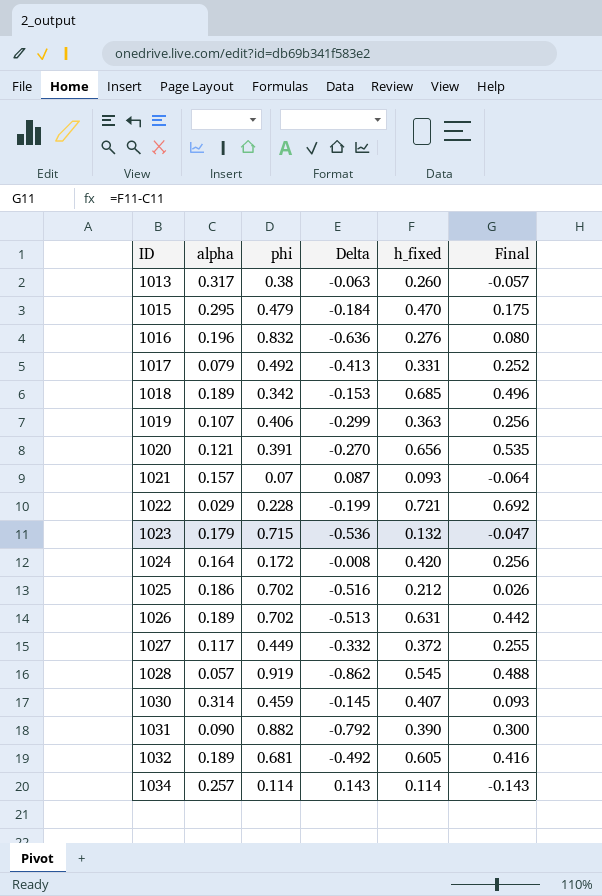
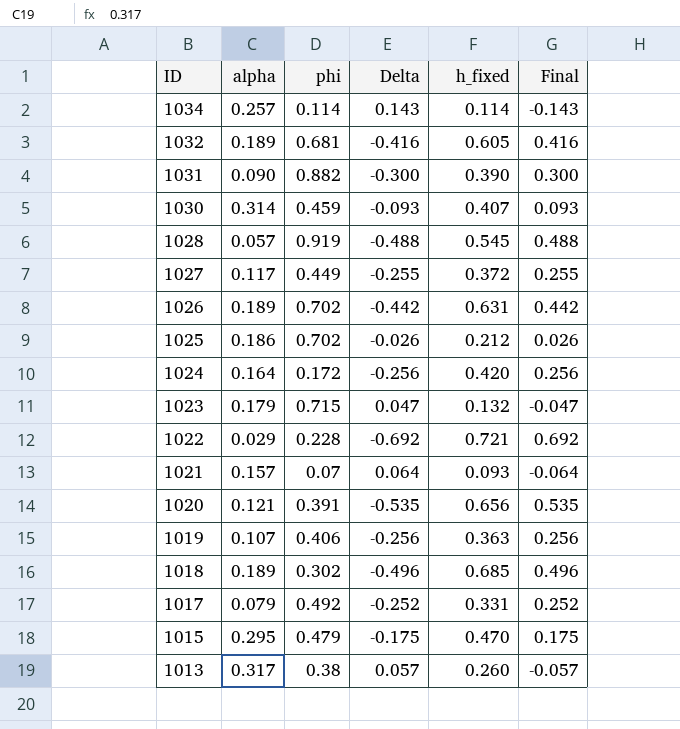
row order: ID ascending -> ID descending
column Delta | formula: [alpha] - [phi] -> [alpha] - [h_fixed]
row 1016: 0.196 | 0.832 | -0.636 | 0.276 | 0.080 -> none
1018 | phi: 0.342 -> 0.302

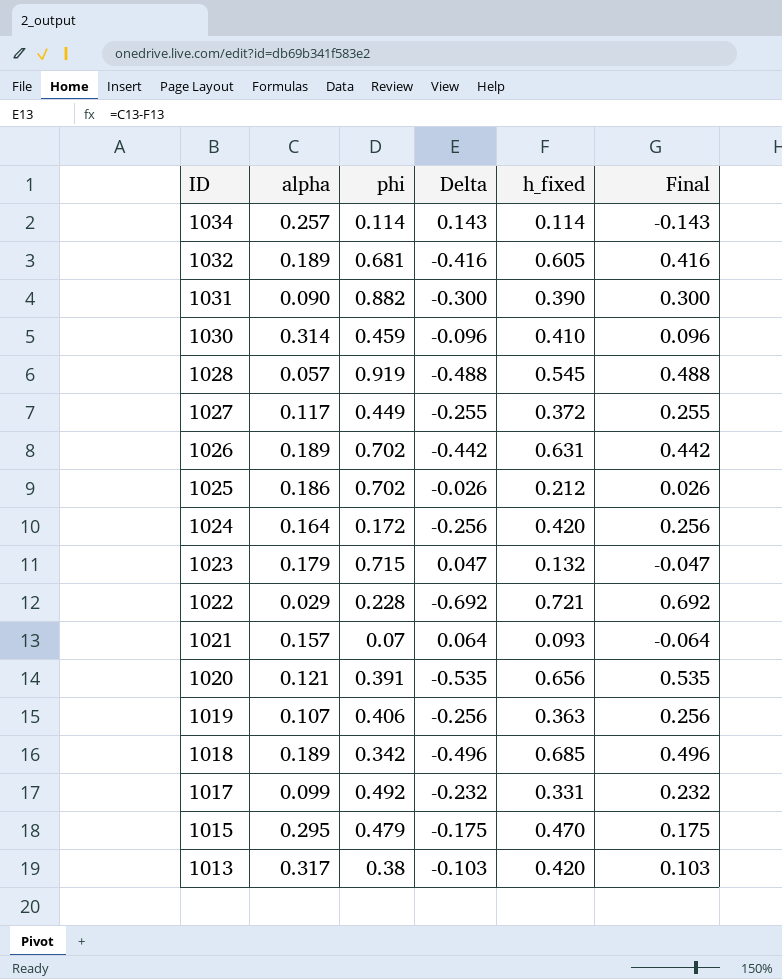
1030 | Delta: -0.093 -> -0.096
1030 | h_fixed: 0.407 -> 0.410
1030 | Final: 0.093 -> 0.096
1018 | phi: 0.302 -> 0.342
1017 | alpha: 0.079 -> 0.099
1017 | Delta: -0.252 -> -0.232
1017 | Final: 0.252 -> 0.232
1013 | Delta: 0.057 -> -0.103
1013 | h_fixed: 0.260 -> 0.420
1013 | Final: -0.057 -> 0.103

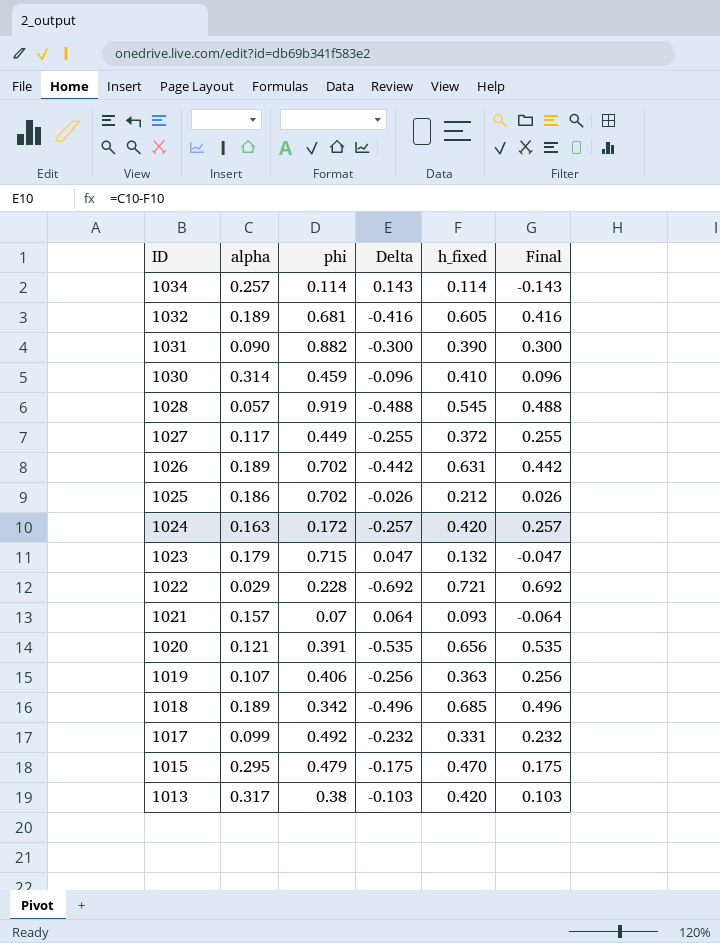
1024 | alpha: 0.164 -> 0.163
1024 | Delta: -0.256 -> -0.257
1024 | Final: 0.256 -> 0.257

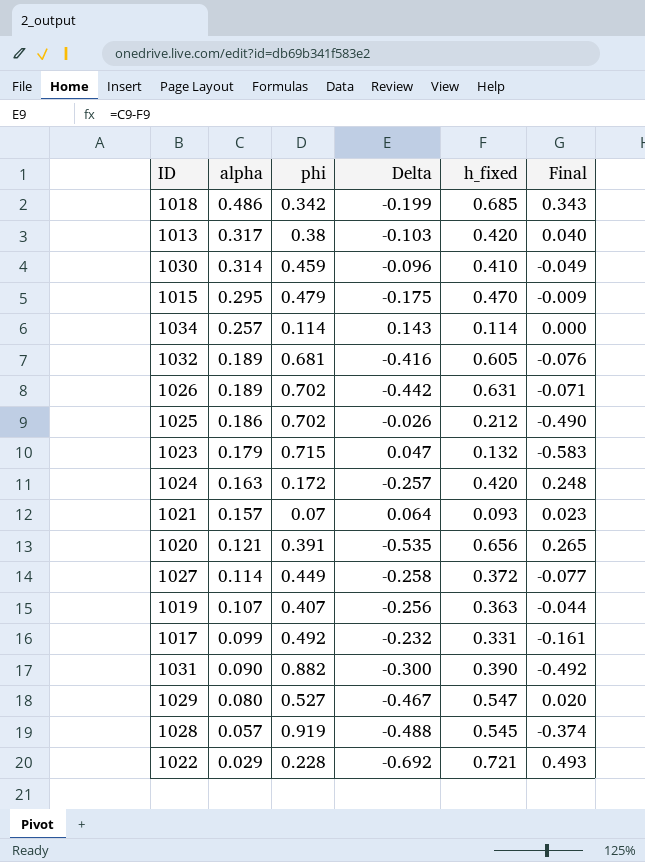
row order: ID descending -> alpha descending
column Final | formula: [h_fixed] - [alpha] -> [h_fixed] - [phi]
1018 | alpha: 0.189 -> 0.486
1018 | Delta: -0.496 -> -0.199
1027 | alpha: 0.117 -> 0.114
1027 | Delta: -0.255 -> -0.258
1019 | phi: 0.406 -> 0.407
row 1029: none -> 0.080 | 0.527 | -0.467 | 0.547 | 0.020

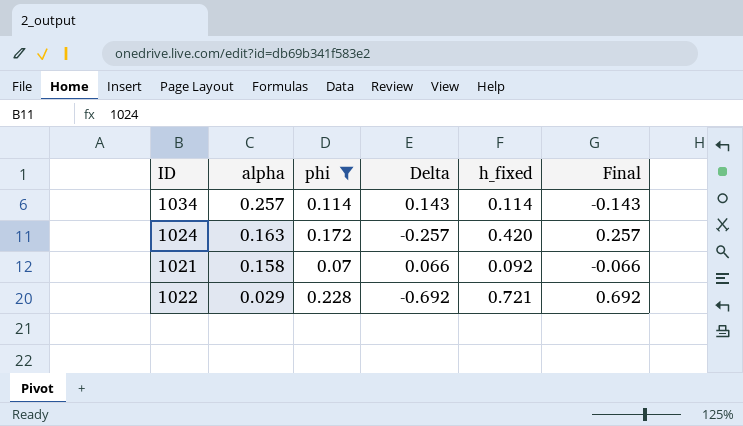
filter: none -> phi <= 0.228
column Final | formula: [h_fixed] - [phi] -> [h_fixed] - [alpha]
1021 | alpha: 0.157 -> 0.158
1021 | Delta: 0.064 -> 0.066
1021 | h_fixed: 0.093 -> 0.092

